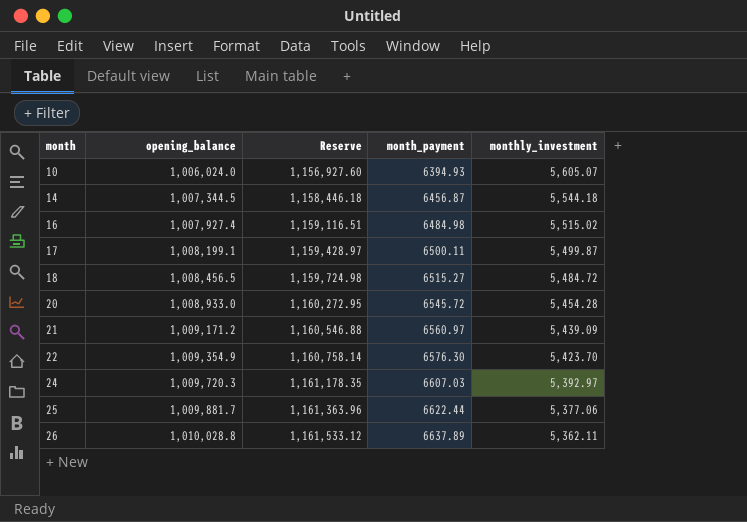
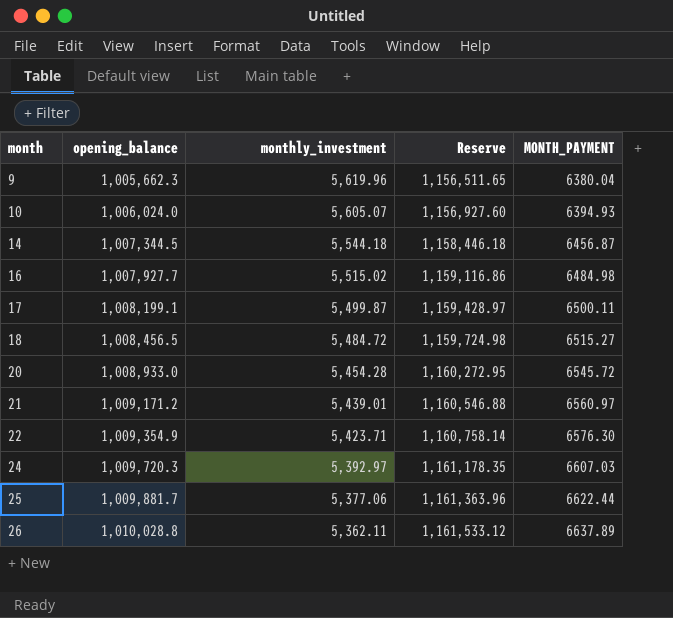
column monthly_investment | position: 5 -> 3
column name: month_payment -> MONTH_PAYMENT
row 9: none -> 1,005,662.3 | 5,619.96 | 1,156,511.65 | 6380.04
16 | opening_balance: 1,007,927.4 -> 1,007,927.7
16 | Reserve: 1,159,116.51 -> 1,159,116.86
21 | monthly_investment: 5,439.09 -> 5,439.01
22 | monthly_investment: 5,423.70 -> 5,423.71

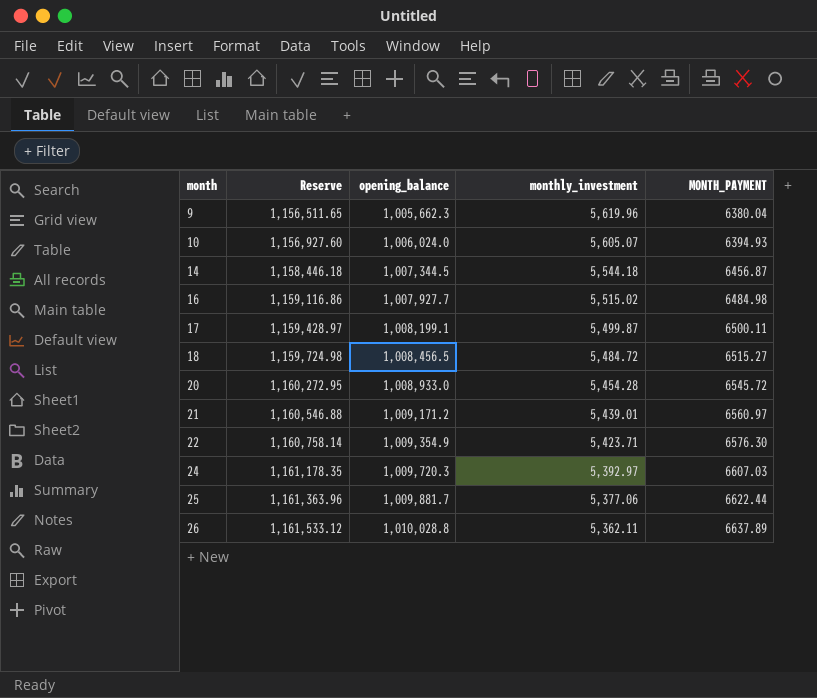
column Reserve | position: 4 -> 2

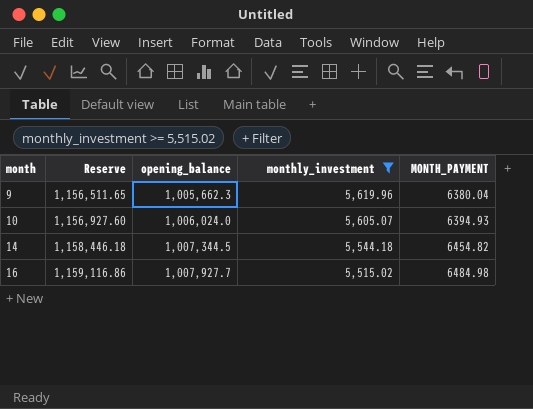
filter: none -> monthly_investment >= 5,515.02
14 | MONTH_PAYMENT: 6456.87 -> 6454.82

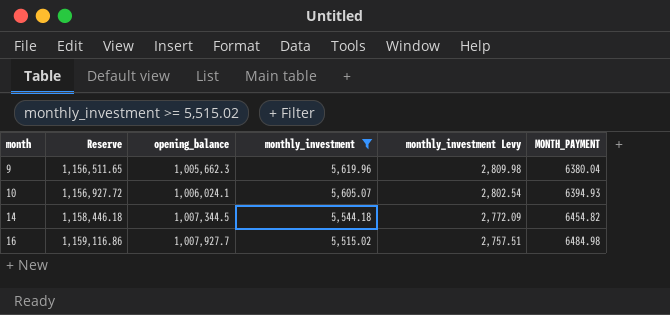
column monthly_investment Levy | formula: none -> [monthly_investment] * 0.5
10 | Reserve: 1,156,927.60 -> 1,156,927.72
10 | opening_balance: 1,006,024.0 -> 1,006,024.1

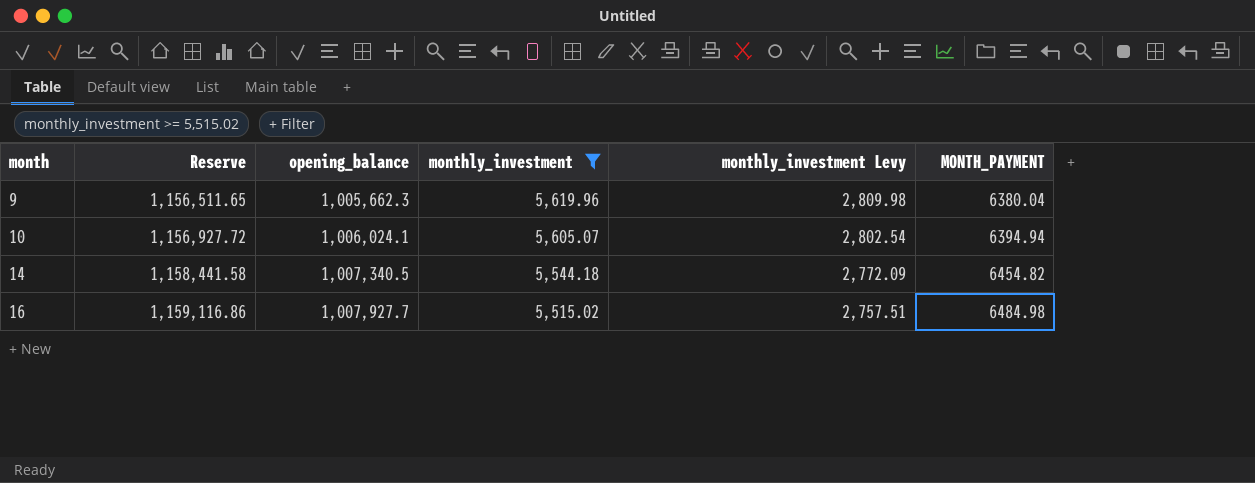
10 | MONTH_PAYMENT: 6394.93 -> 6394.94
14 | Reserve: 1,158,446.18 -> 1,158,441.58
14 | opening_balance: 1,007,344.5 -> 1,007,340.5

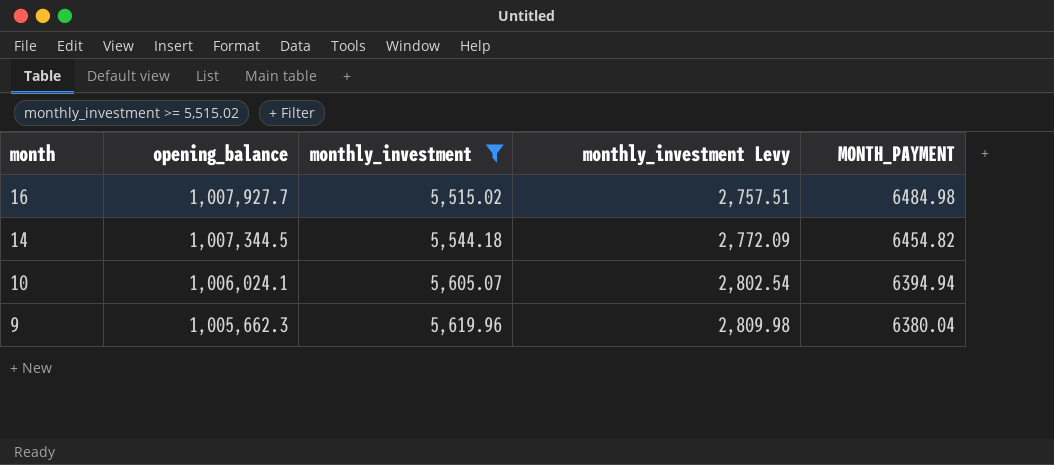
row order: month ascending -> month descending
column Reserve | formula: [opening_balance] * 1.15 -> none
14 | opening_balance: 1,007,340.5 -> 1,007,344.5

